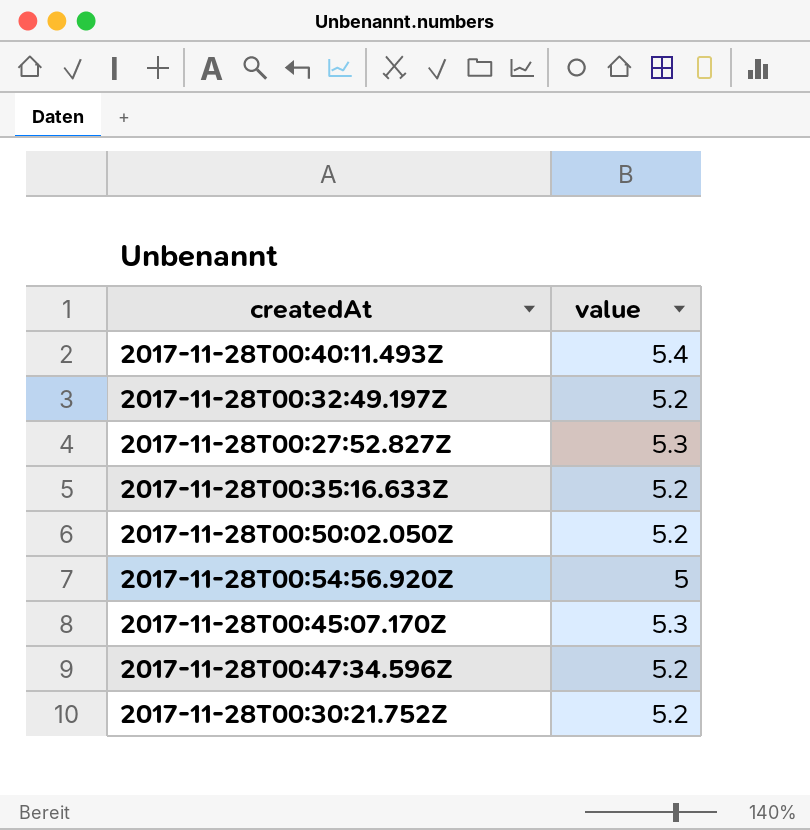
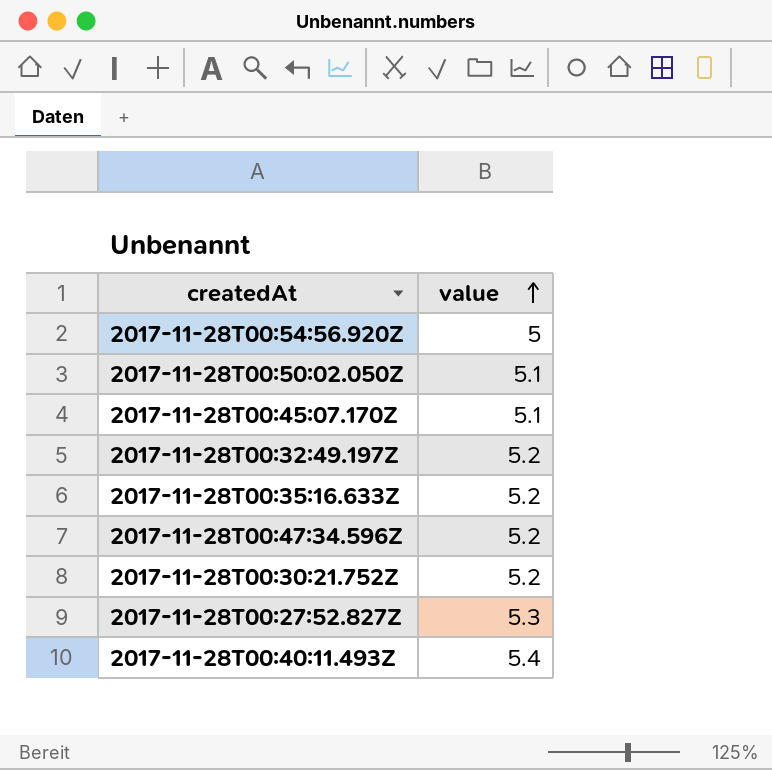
row order: none -> value ascending
2017-11-28T00:50:02.050Z | value: 5.2 -> 5.1
2017-11-28T00:45:07.170Z | value: 5.3 -> 5.1

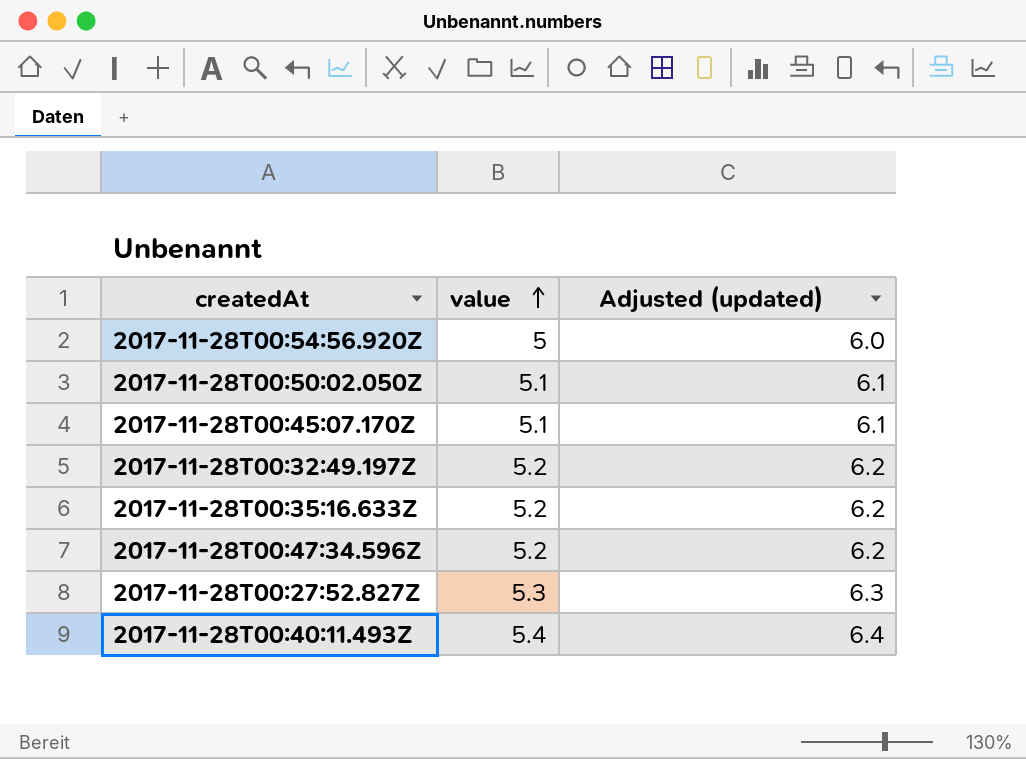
column Adjusted (updated) | formula: none -> [value] + 1
row 2017-11-28T00:30:21.752Z: 5.2 -> none

